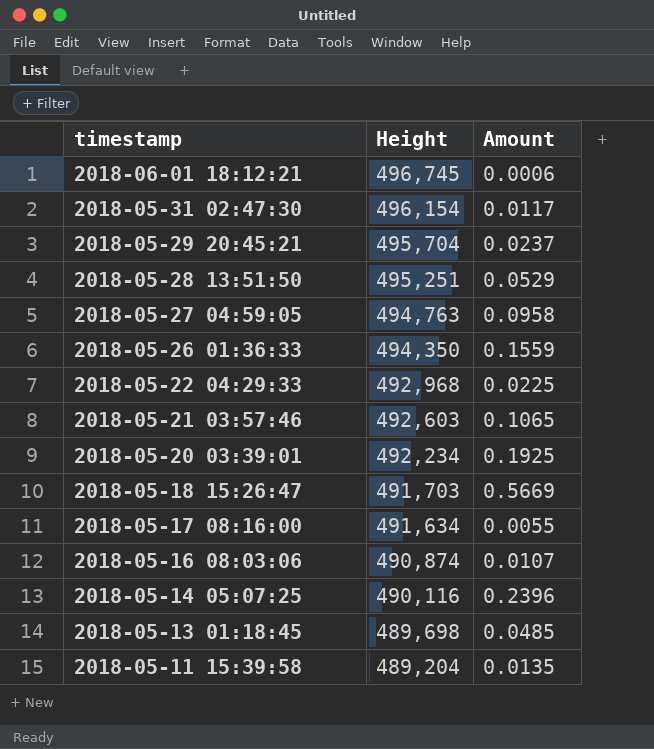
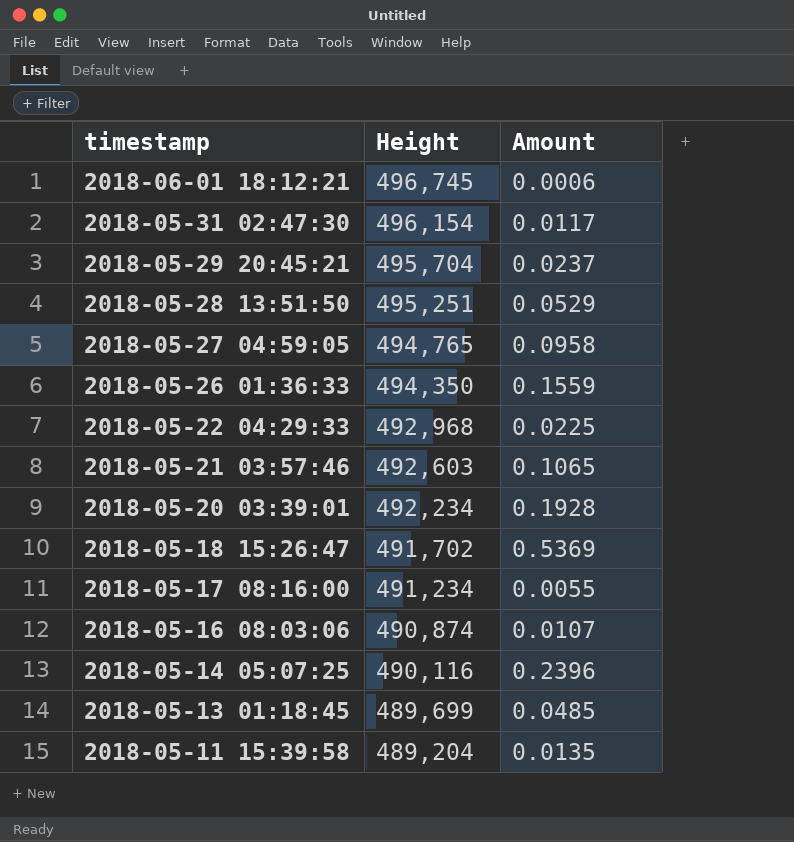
2018-05-27 04:59:05 | Height: 494,763 -> 494,765
2018-05-20 03:39:01 | Amount: 0.1925 -> 0.1928
2018-05-18 15:26:47 | Height: 491,703 -> 491,702
2018-05-18 15:26:47 | Amount: 0.5669 -> 0.5369
2018-05-17 08:16:00 | Height: 491,634 -> 491,234
2018-05-13 01:18:45 | Height: 489,698 -> 489,699

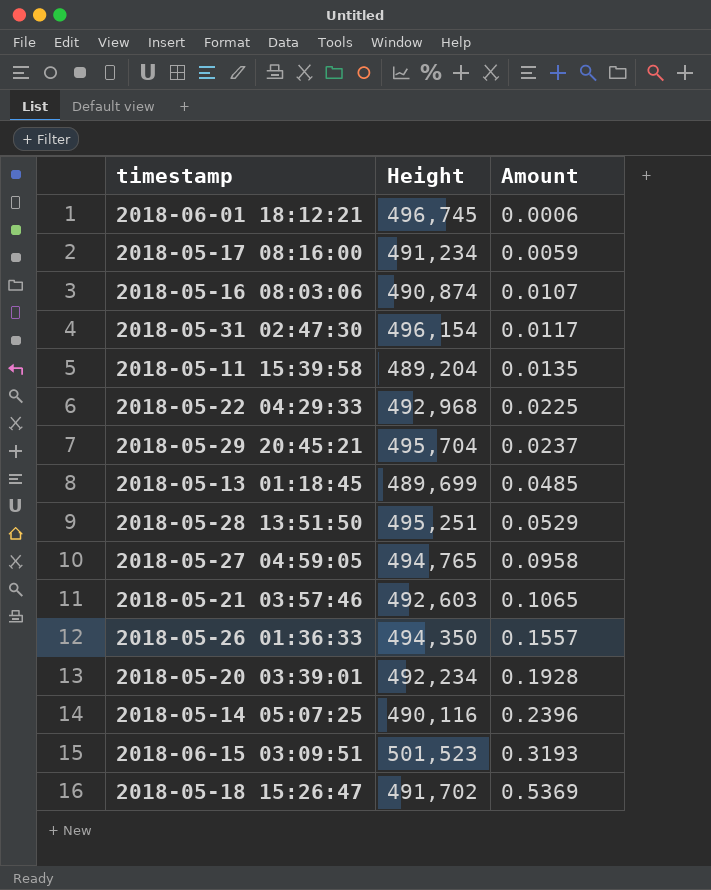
row order: timestamp descending -> Amount ascending
2018-05-17 08:16:00 | Amount: 0.0055 -> 0.0059
2018-05-26 01:36:33 | Amount: 0.1559 -> 0.1557
row 2018-06-15 03:09:51: none -> 501,523 | 0.3193

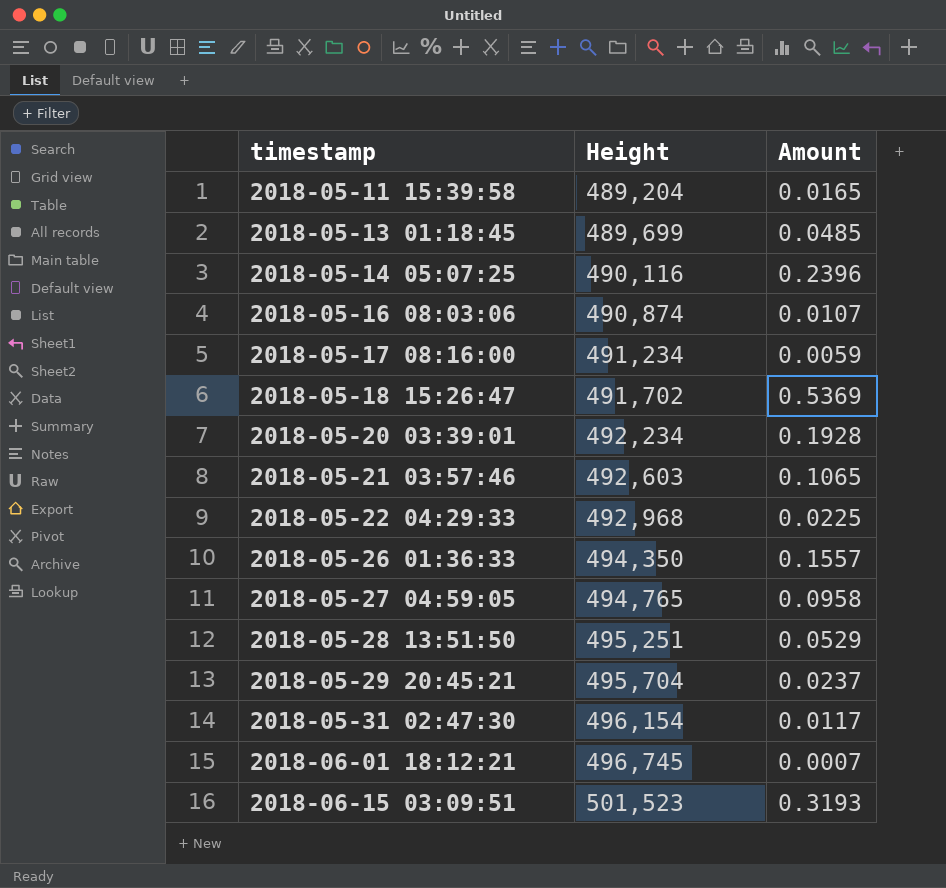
row order: Amount ascending -> timestamp ascending
2018-05-11 15:39:58 | Amount: 0.0135 -> 0.0165
2018-06-01 18:12:21 | Amount: 0.0006 -> 0.0007

